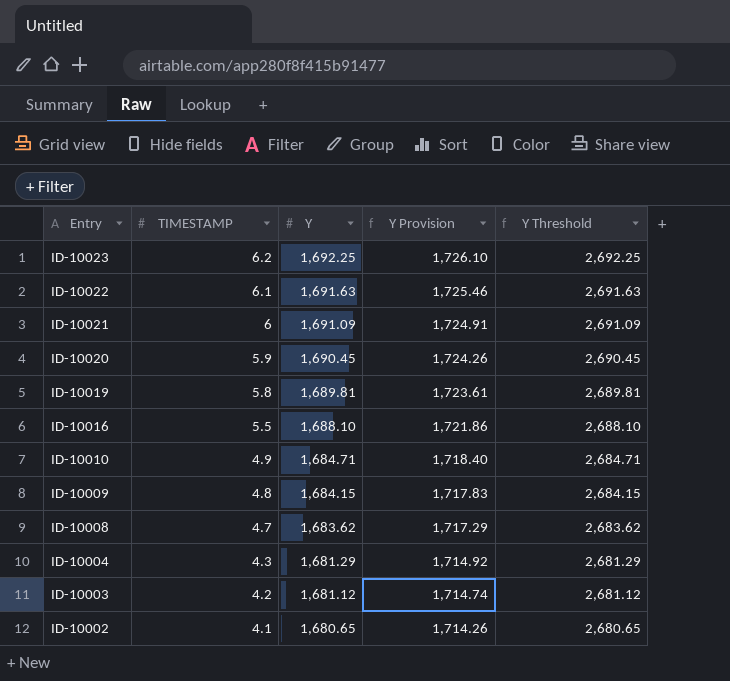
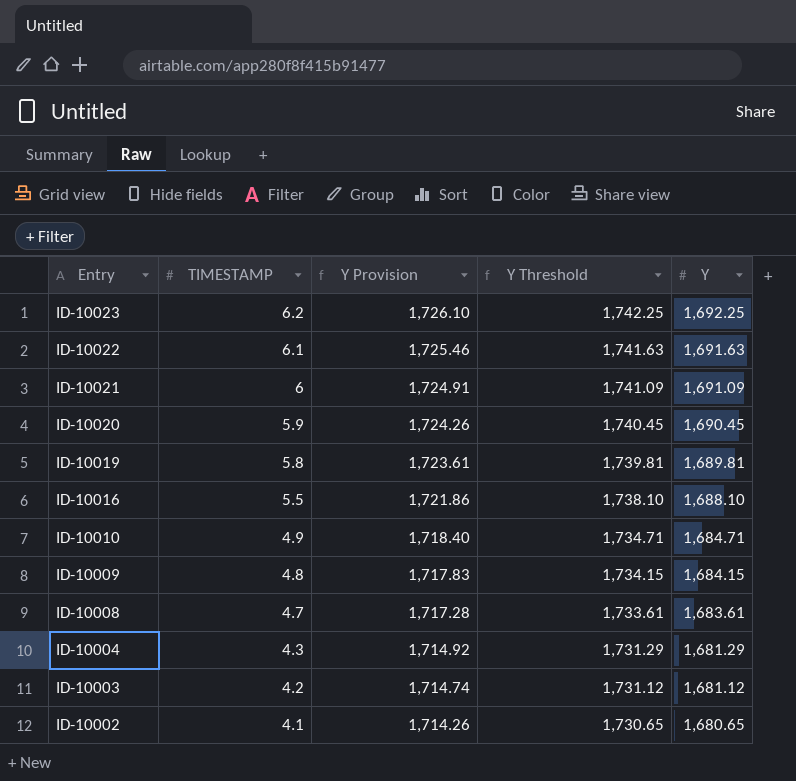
column Y Threshold | formula: [Y] + 1000 -> [Y] + 50
column Y | position: 3 -> 5
ID-10008 | Y Provision: 1,717.29 -> 1,717.28
ID-10008 | Y: 1,683.62 -> 1,683.61

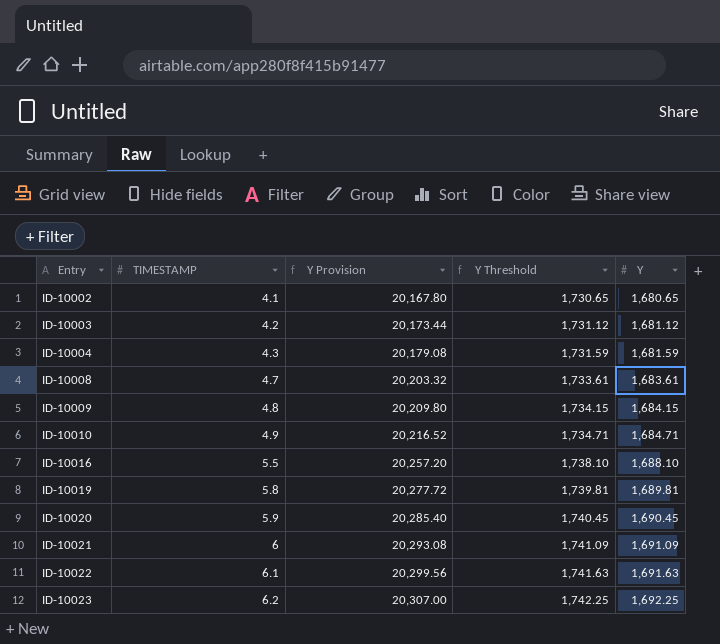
row order: Entry descending -> Entry ascending
column Y Provision | formula: [Y] * 1.02 -> [Y] * 12
ID-10004 | Y Threshold: 1,731.29 -> 1,731.59
ID-10004 | Y: 1,681.29 -> 1,681.59

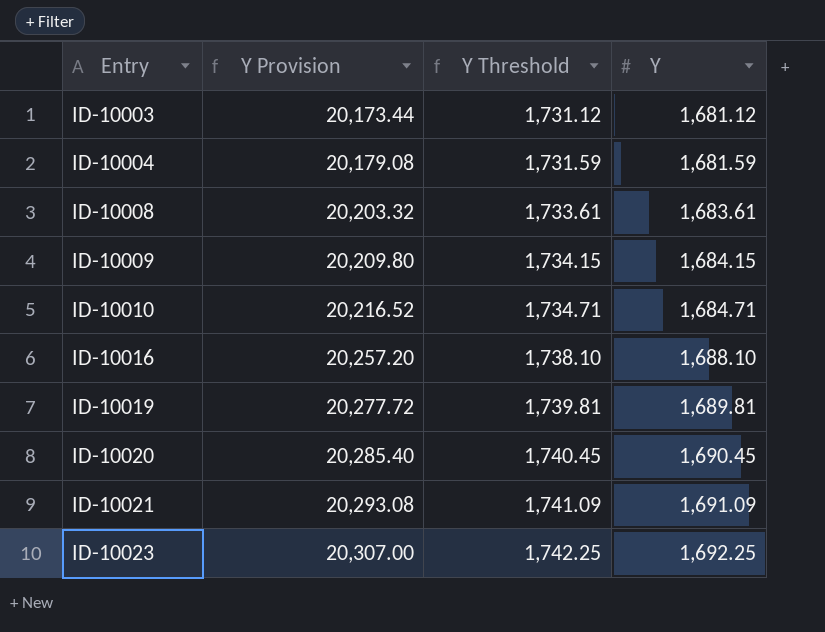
column TIMESTAMP | position: 2 -> none
row ID-10002: 4.1 | 20,167.80 | 1,730.65 | 1,680.65 -> none
row ID-10022: 6.1 | 20,299.56 | 1,741.63 | 1,691.63 -> none

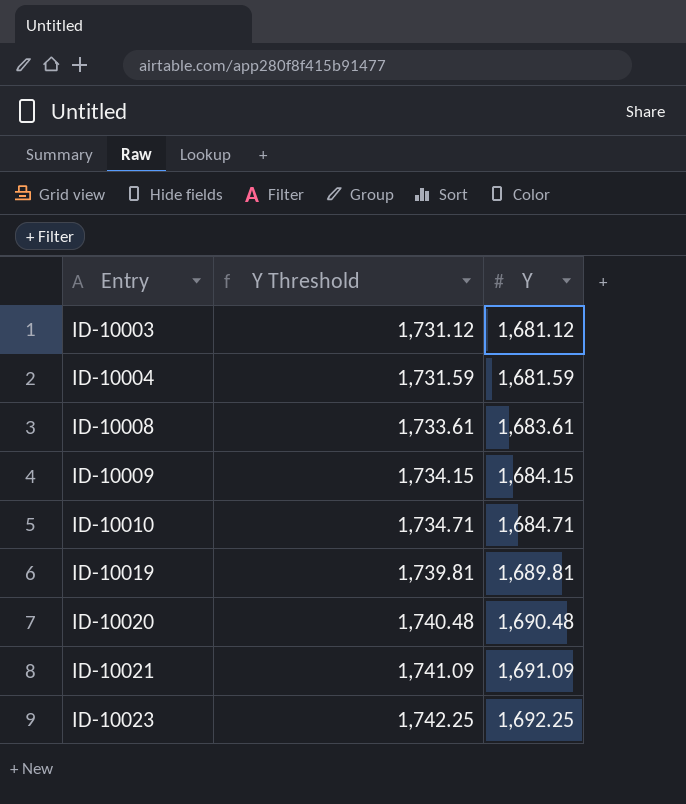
column Y Provision | formula: [Y] * 12 -> none
row ID-10016: 20,257.20 | 1,738.10 | 1,688.10 -> none
ID-10020 | Y Threshold: 1,740.45 -> 1,740.48
ID-10020 | Y: 1,690.45 -> 1,690.48

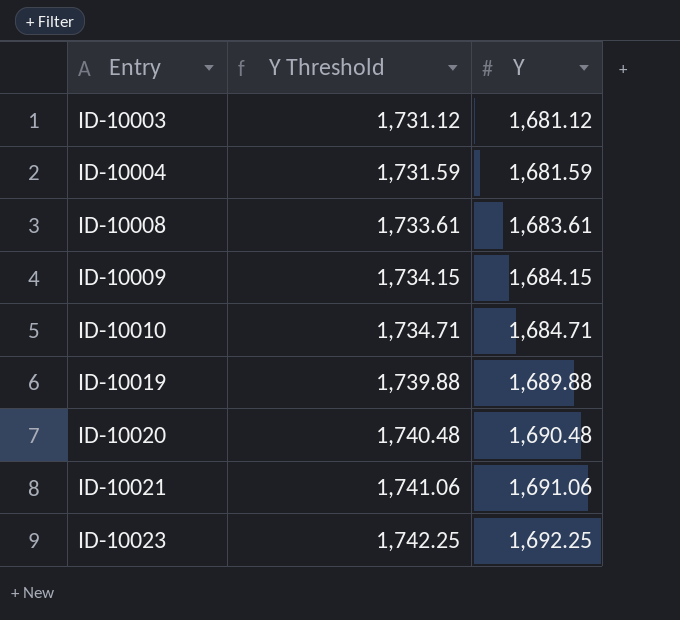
ID-10019 | Y Threshold: 1,739.81 -> 1,739.88
ID-10019 | Y: 1,689.81 -> 1,689.88
ID-10021 | Y Threshold: 1,741.09 -> 1,741.06
ID-10021 | Y: 1,691.09 -> 1,691.06

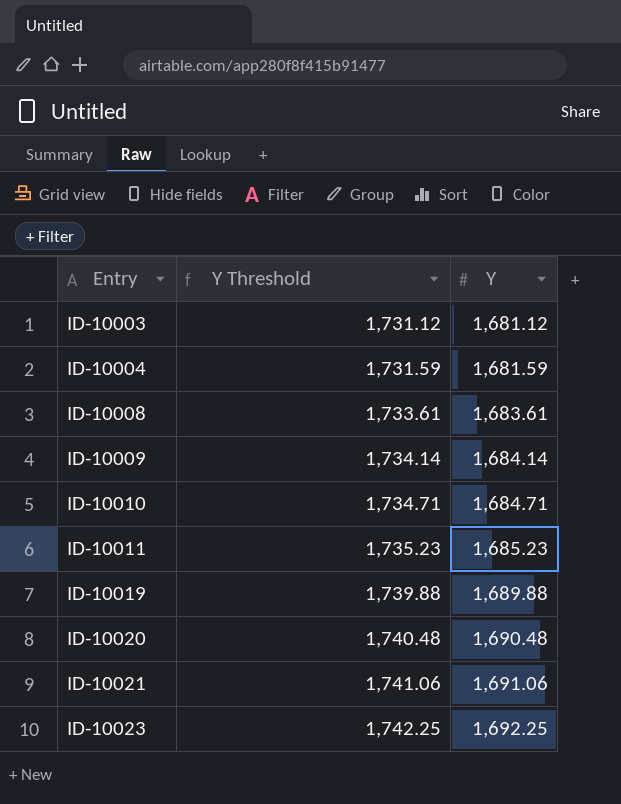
ID-10009 | Y Threshold: 1,734.15 -> 1,734.14
ID-10009 | Y: 1,684.15 -> 1,684.14
row ID-10011: none -> 1,735.23 | 1,685.23

